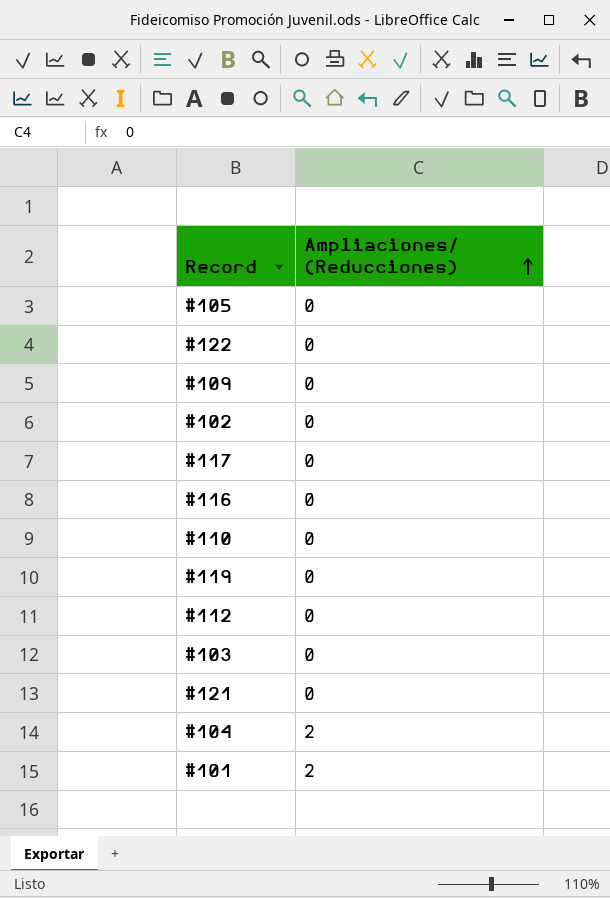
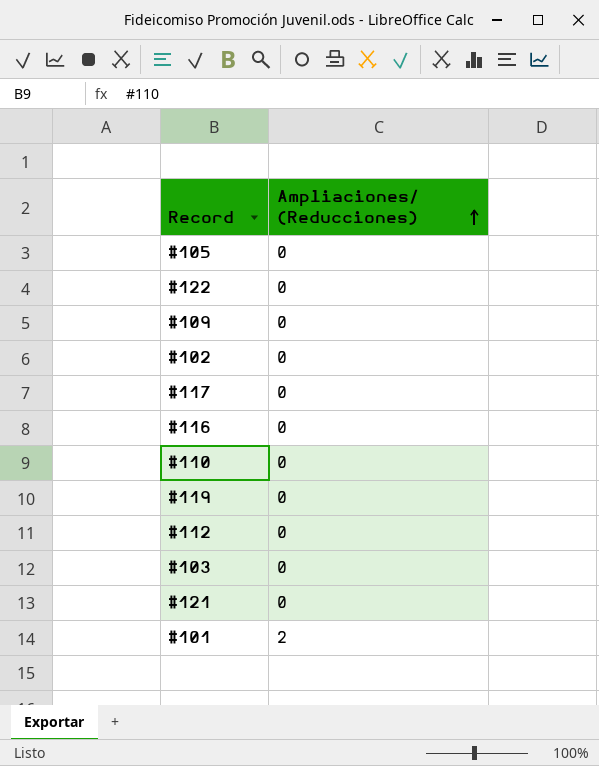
row #104: 2 -> none

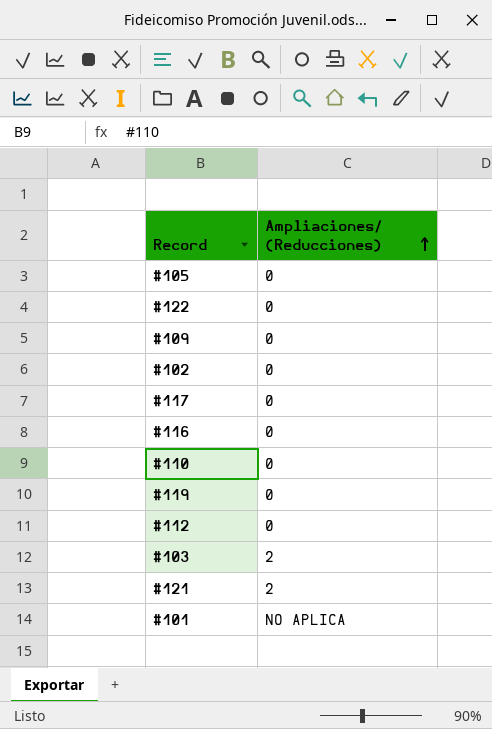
#103 | Ampliaciones/ (Reducciones): 0 -> 2
#121 | Ampliaciones/ (Reducciones): 0 -> 2
#101 | Ampliaciones/ (Reducciones): 2 -> NO APLICA

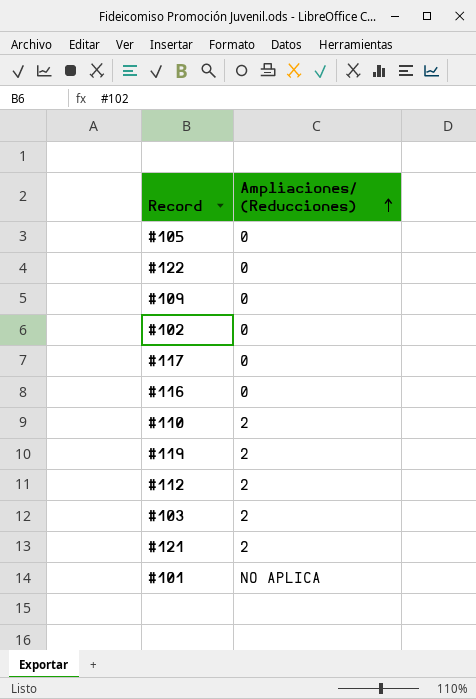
#110 | Ampliaciones/ (Reducciones): 0 -> 2
#119 | Ampliaciones/ (Reducciones): 0 -> 2
#112 | Ampliaciones/ (Reducciones): 0 -> 2

